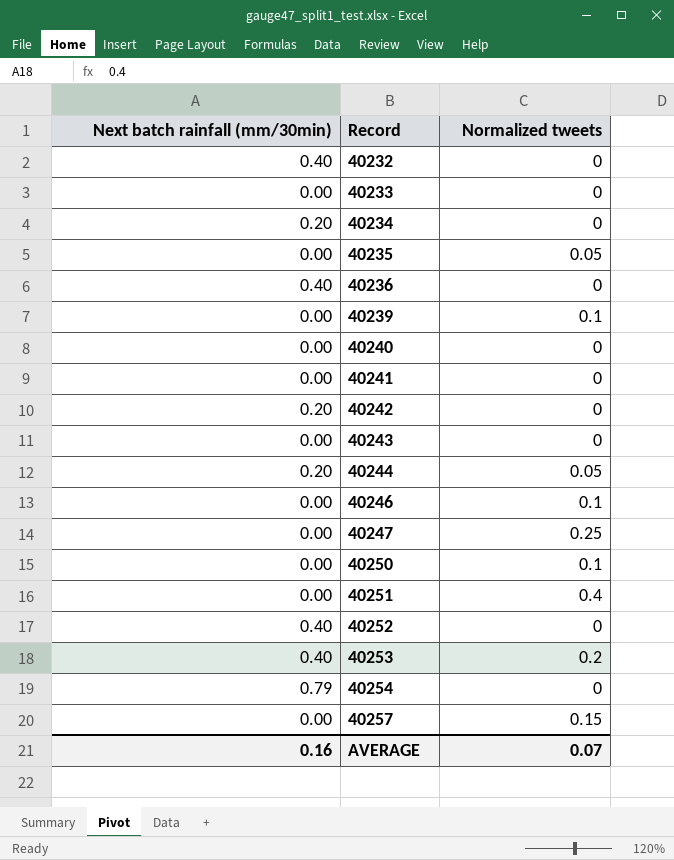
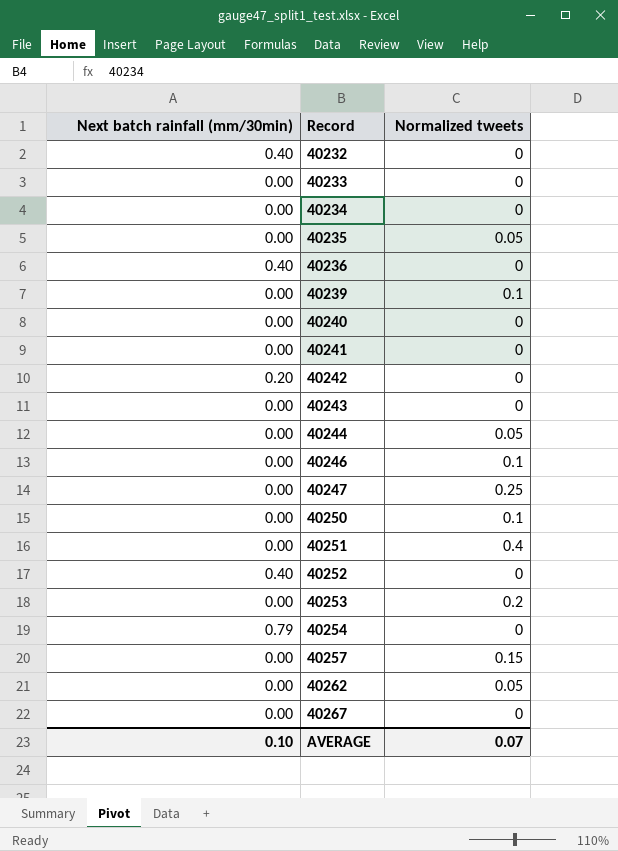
40234 | Next batch rainfall (mm/30min): 0.20 -> 0.00
40244 | Next batch rainfall (mm/30min): 0.20 -> 0.00
40253 | Next batch rainfall (mm/30min): 0.40 -> 0.00
row 40262: none -> 0.00 | 0.05
row 40267: none -> 0.00 | 0
AVERAGE | Next batch rainfall (mm/30min): 0.16 -> 0.10

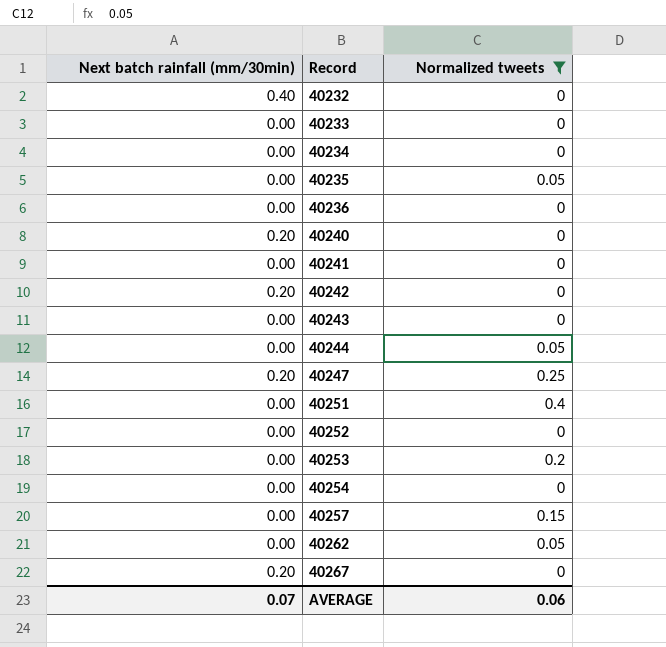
filter: none -> Normalized tweets != 0.1
40236 | Next batch rainfall (mm/30min): 0.40 -> 0.00
40240 | Next batch rainfall (mm/30min): 0.00 -> 0.20
40247 | Next batch rainfall (mm/30min): 0.00 -> 0.20
40252 | Next batch rainfall (mm/30min): 0.40 -> 0.00
40254 | Next batch rainfall (mm/30min): 0.79 -> 0.00
40267 | Next batch rainfall (mm/30min): 0.00 -> 0.20
AVERAGE | Next batch rainfall (mm/30min): 0.10 -> 0.07
AVERAGE | Normalized tweets: 0.07 -> 0.06

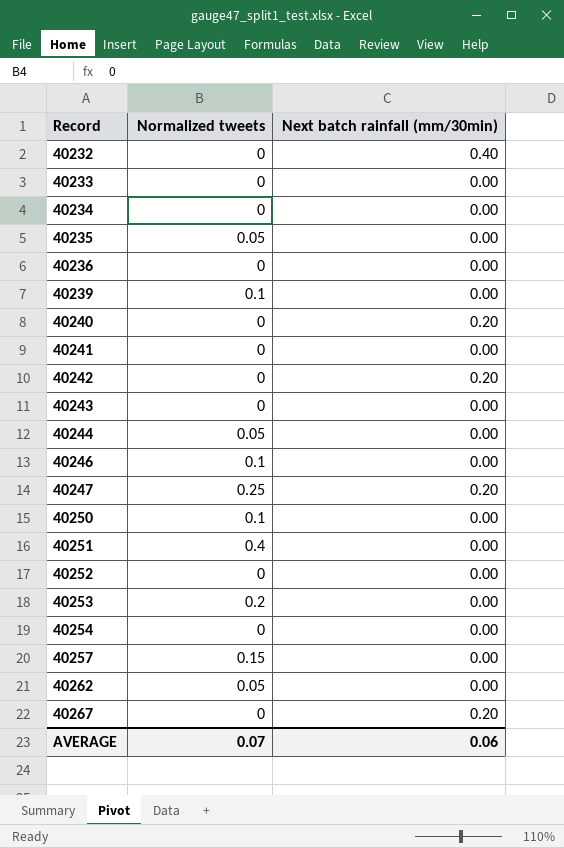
filter: Normalized tweets != 0.1 -> none
column Next batch rainfall (mm/30min) | position: 1 -> 3
AVERAGE | Normalized tweets: 0.06 -> 0.07
AVERAGE | Next batch rainfall (mm/30min): 0.07 -> 0.06

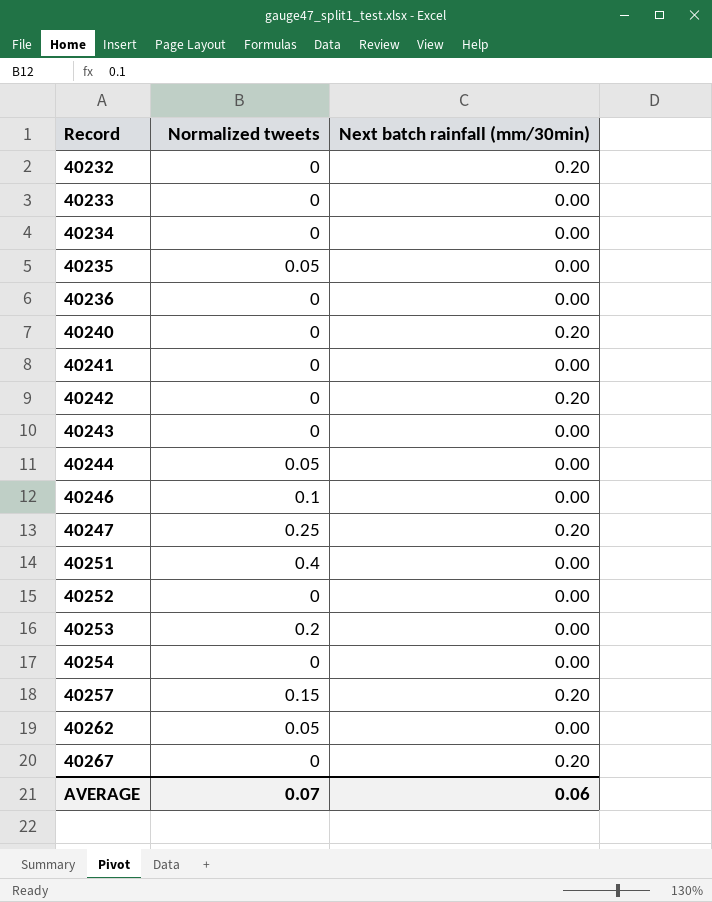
row 40239: 0.1 | 0.00 -> none
row 40250: 0.1 | 0.00 -> none
40232 | Next batch rainfall (mm/30min): 0.40 -> 0.20
40257 | Next batch rainfall (mm/30min): 0.00 -> 0.20

